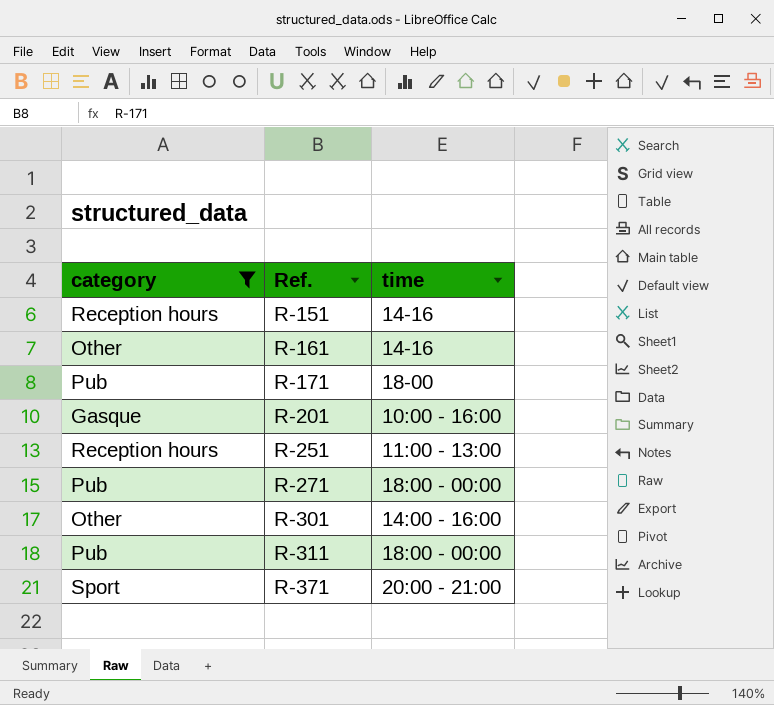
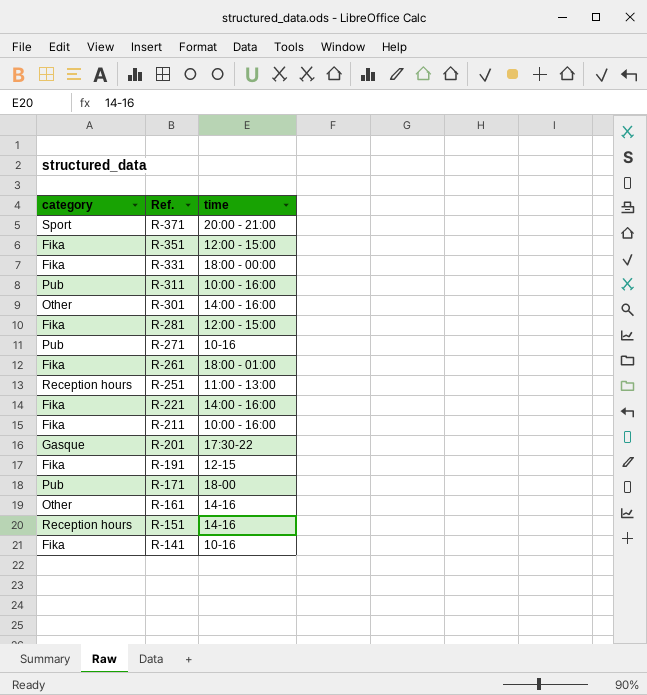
filter: category != Fika -> none
row order: Ref. ascending -> Ref. descending
R-311 | time: 18:00 - 00:00 -> 10:00 - 16:00
R-271 | time: 18:00 - 00:00 -> 10-16
R-201 | time: 10:00 - 16:00 -> 17:30-22

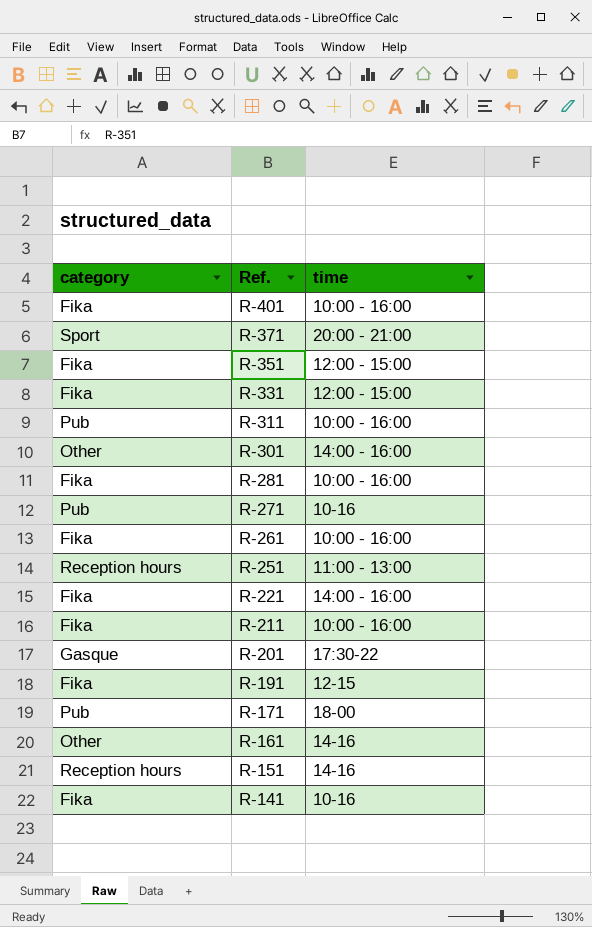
row R-401: none -> Fika | 10:00 - 16:00
R-331 | time: 18:00 - 00:00 -> 12:00 - 15:00
R-281 | time: 12:00 - 15:00 -> 10:00 - 16:00
R-261 | time: 18:00 - 01:00 -> 10:00 - 16:00

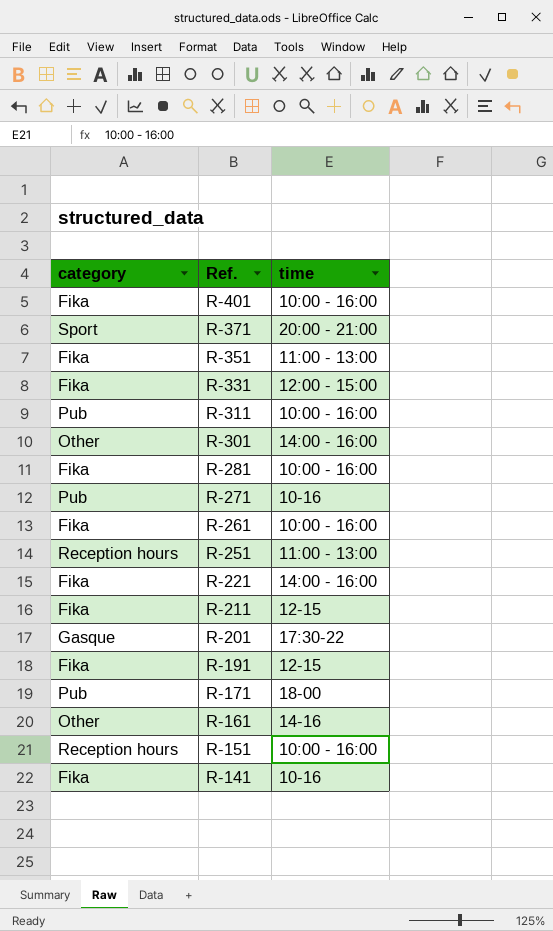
R-351 | time: 12:00 - 15:00 -> 11:00 - 13:00
R-211 | time: 10:00 - 16:00 -> 12-15
R-151 | time: 14-16 -> 10:00 - 16:00

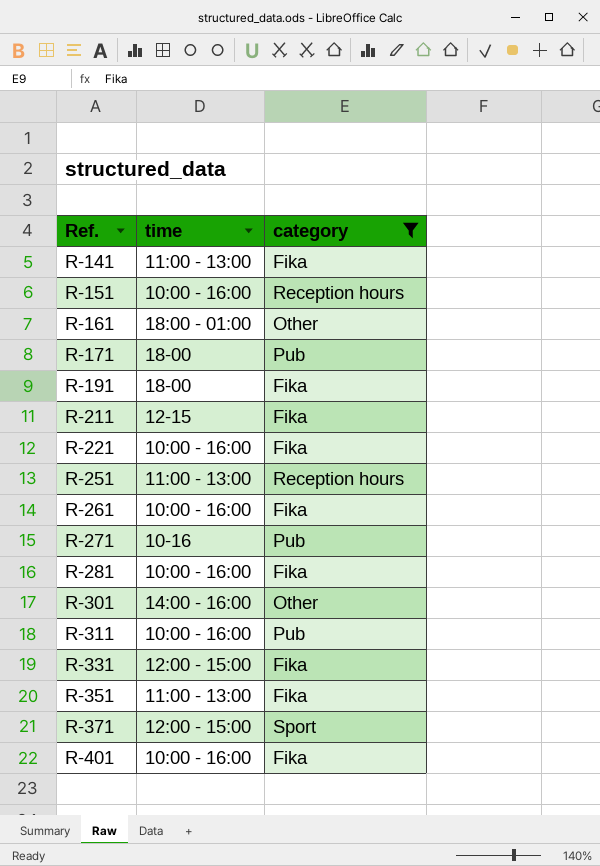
filter: none -> category != Gasque
row order: Ref. descending -> Ref. ascending
column category | position: 1 -> 3
R-141 | time: 10-16 -> 11:00 - 13:00
R-161 | time: 14-16 -> 18:00 - 01:00
R-191 | time: 12-15 -> 18-00
R-221 | time: 14:00 - 16:00 -> 10:00 - 16:00
R-371 | time: 20:00 - 21:00 -> 12:00 - 15:00

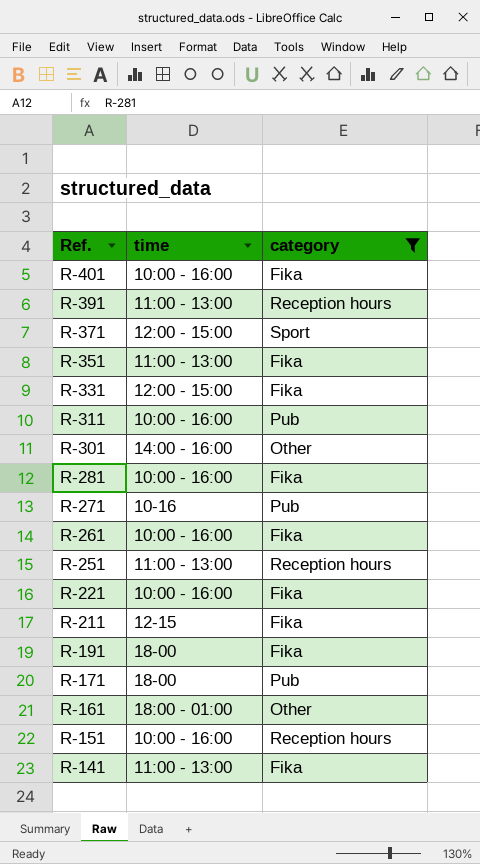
row order: Ref. ascending -> Ref. descending
row R-391: none -> 11:00 - 13:00 | Reception hours

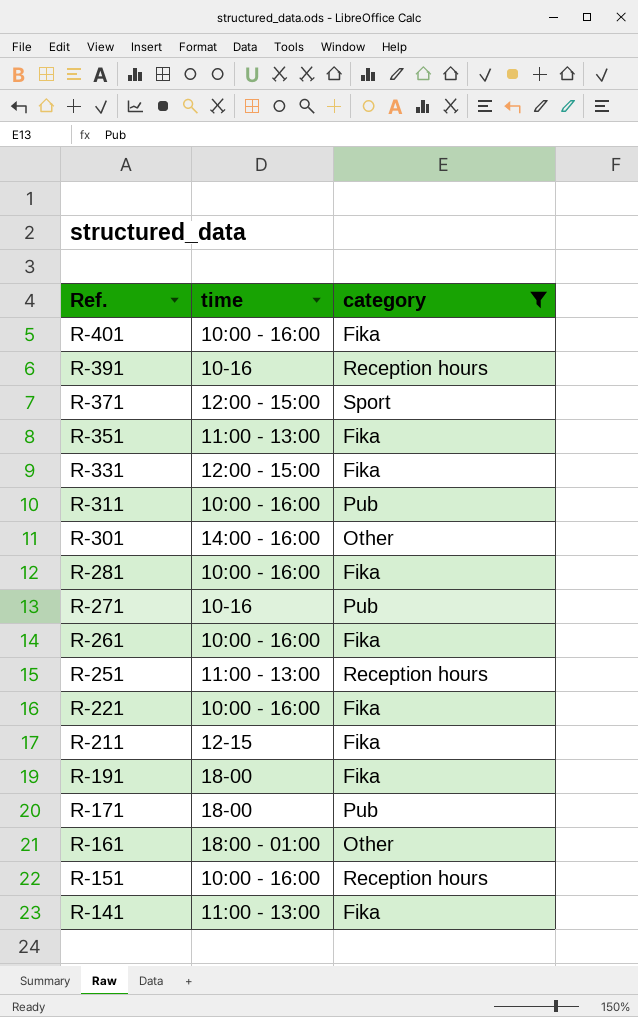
R-391 | time: 11:00 - 13:00 -> 10-16

